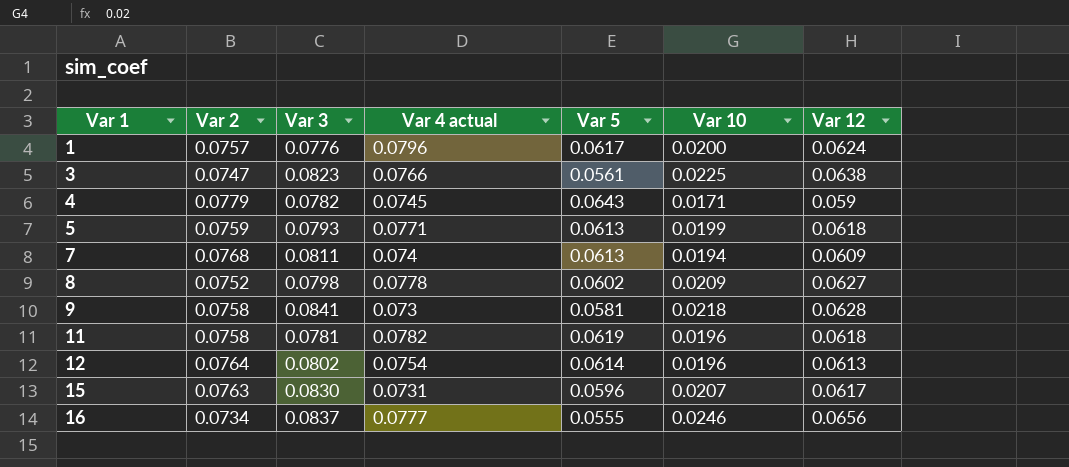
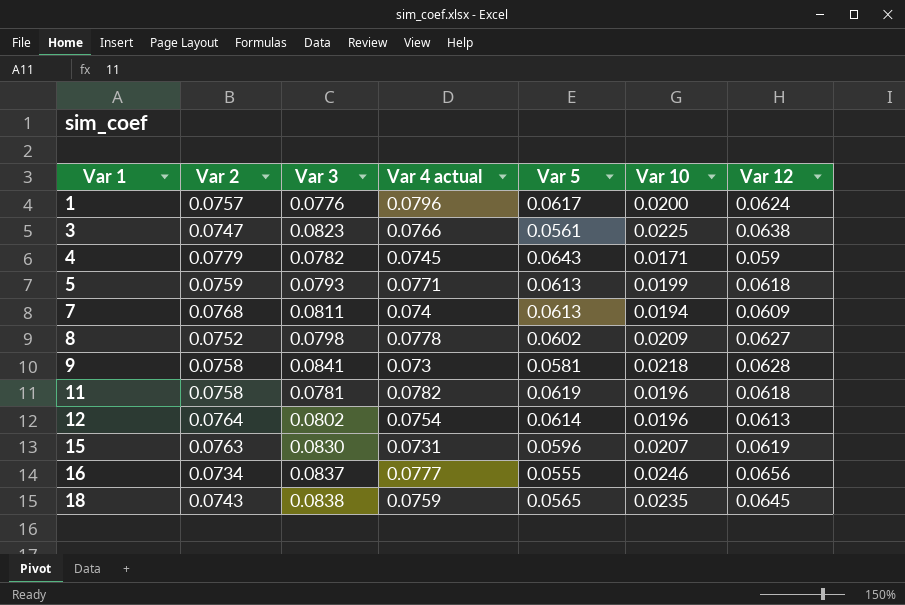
15 | Var 12: 0.0617 -> 0.0619
row 18: none -> 0.0743 | 0.0838 | 0.0759 | 0.0565 | 0.0235 | 0.0645

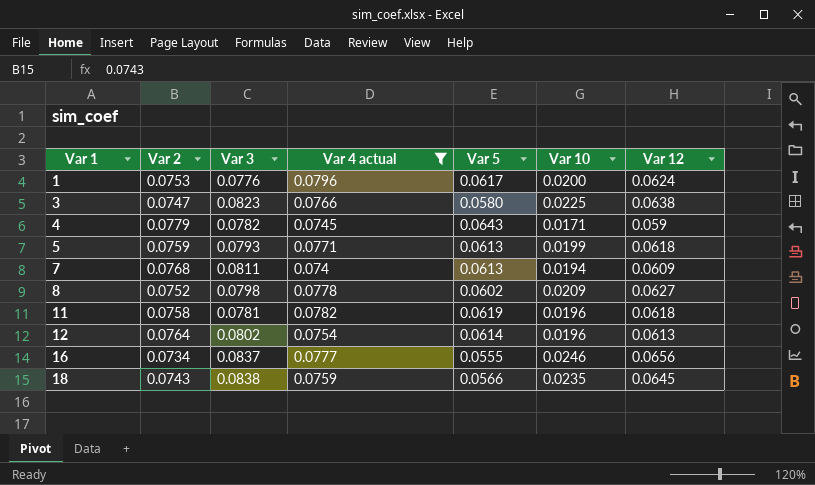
filter: none -> Var 4 actual >= 0.074
1 | Var 2: 0.0757 -> 0.0753
3 | Var 5: 0.0561 -> 0.0580
18 | Var 5: 0.0565 -> 0.0566

